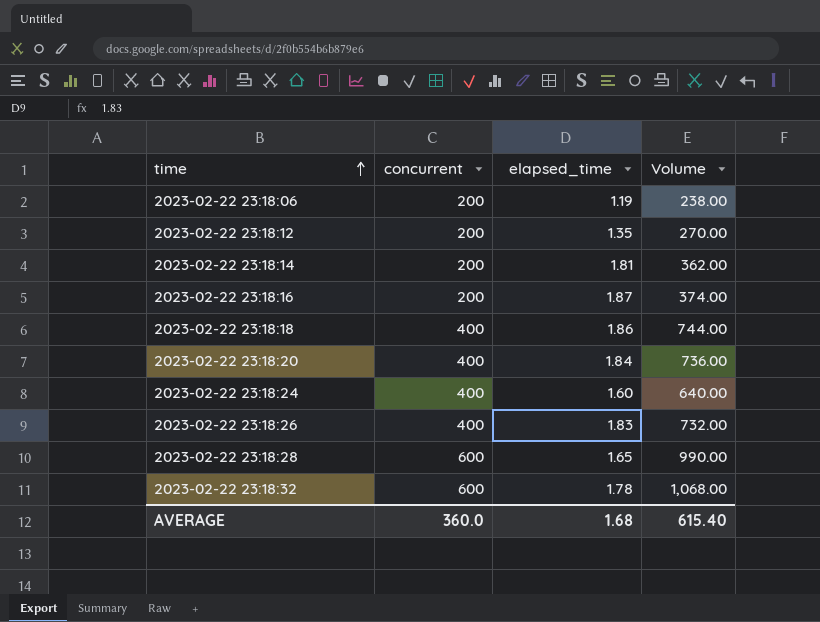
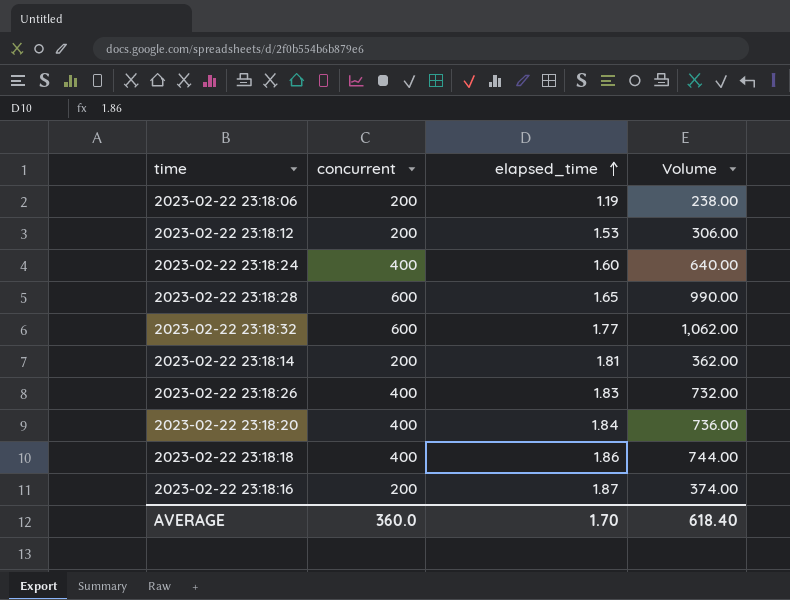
row order: time ascending -> elapsed_time ascending
2023-02-22 23:18:12 | elapsed_time: 1.35 -> 1.53
2023-02-22 23:18:12 | Volume: 270.00 -> 306.00
2023-02-22 23:18:32 | elapsed_time: 1.78 -> 1.77
2023-02-22 23:18:32 | Volume: 1,068.00 -> 1,062.00
AVERAGE | elapsed_time: 1.68 -> 1.70
AVERAGE | Volume: 615.40 -> 618.40

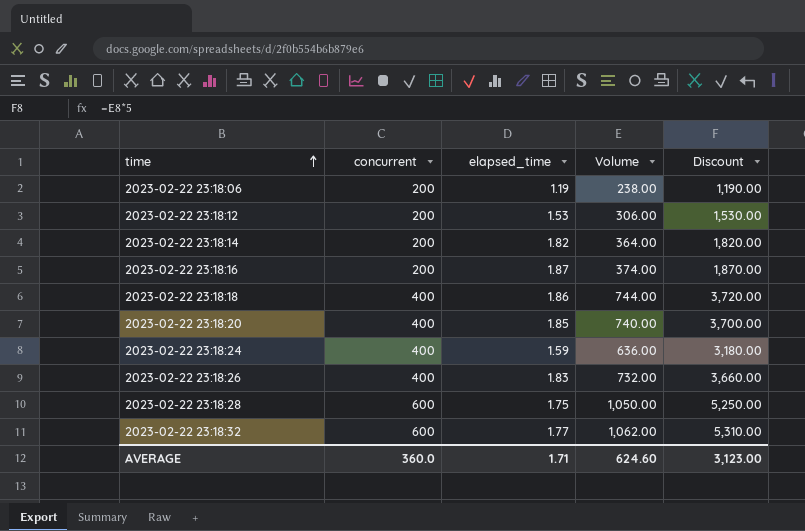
row order: elapsed_time ascending -> time ascending
column Discount | formula: none -> [Volume] * 5
2023-02-22 23:18:14 | elapsed_time: 1.81 -> 1.82
2023-02-22 23:18:14 | Volume: 362.00 -> 364.00
2023-02-22 23:18:20 | elapsed_time: 1.84 -> 1.85
2023-02-22 23:18:20 | Volume: 736.00 -> 740.00
2023-02-22 23:18:24 | elapsed_time: 1.60 -> 1.59
2023-02-22 23:18:24 | Volume: 640.00 -> 636.00
2023-02-22 23:18:28 | elapsed_time: 1.65 -> 1.75
2023-02-22 23:18:28 | Volume: 990.00 -> 1,050.00
AVERAGE | elapsed_time: 1.70 -> 1.71
AVERAGE | Volume: 618.40 -> 624.60

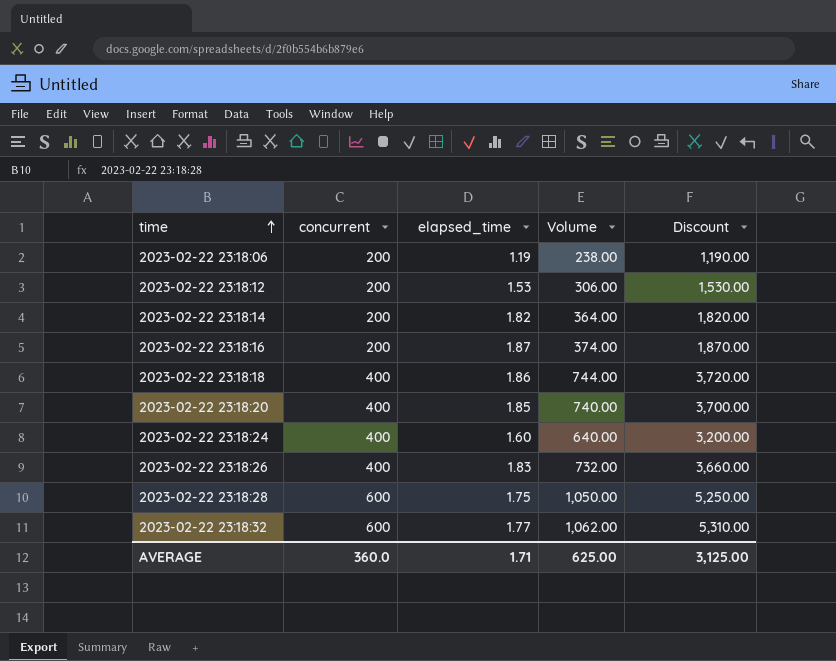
2023-02-22 23:18:24 | elapsed_time: 1.59 -> 1.60
2023-02-22 23:18:24 | Volume: 636.00 -> 640.00
2023-02-22 23:18:24 | Discount: 3,180.00 -> 3,200.00
AVERAGE | Volume: 624.60 -> 625.00
AVERAGE | Discount: 3,123.00 -> 3,125.00

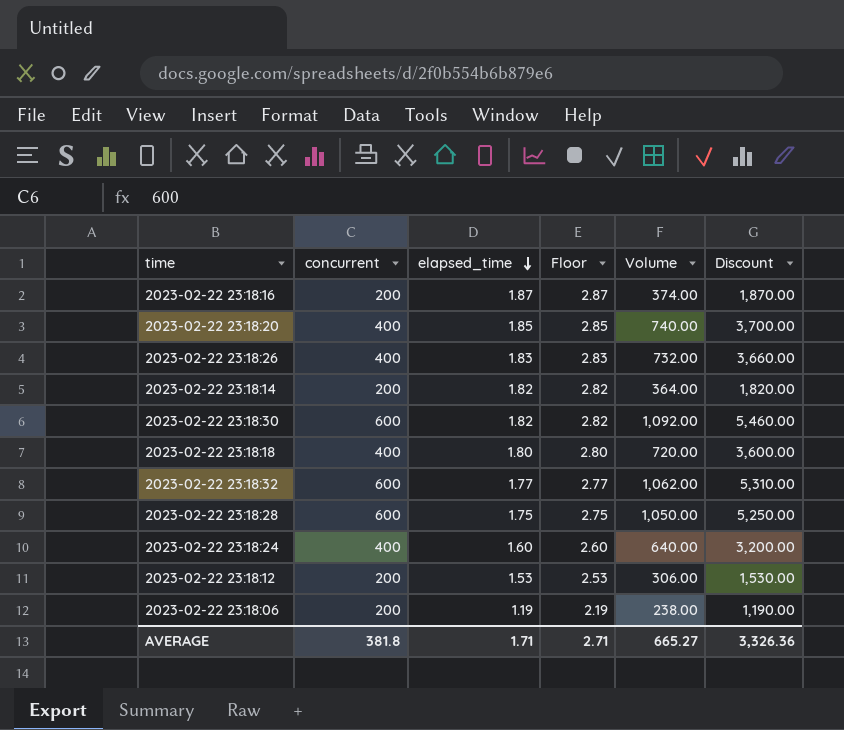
row order: time ascending -> elapsed_time descending
column Floor | formula: none -> [elapsed_time] + 1
row 2023-02-22 23:18:30: none -> 600 | 1.82 | 2.82 | 1,092.00 | 5,460.00
2023-02-22 23:18:18 | elapsed_time: 1.86 -> 1.80
2023-02-22 23:18:18 | Volume: 744.00 -> 720.00
2023-02-22 23:18:18 | Discount: 3,720.00 -> 3,600.00
AVERAGE | concurrent: 360.0 -> 381.8
AVERAGE | Volume: 625.00 -> 665.27
AVERAGE | Discount: 3,125.00 -> 3,326.36

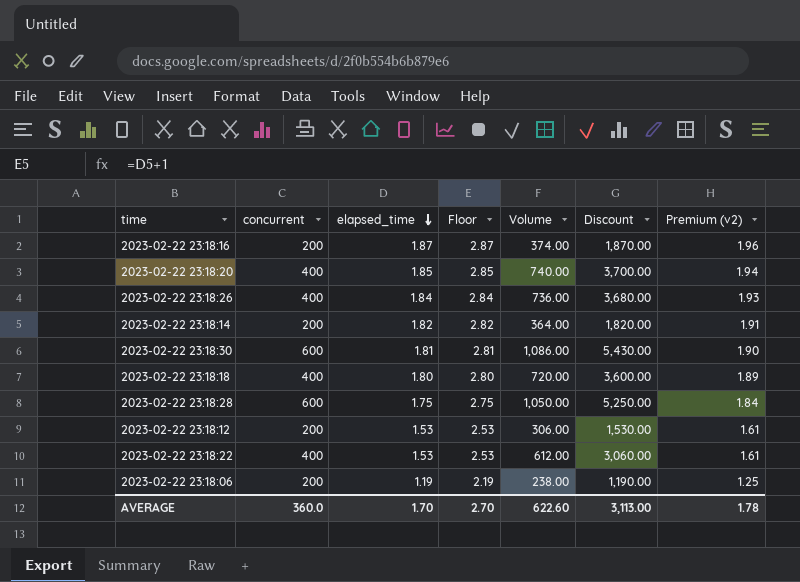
column Premium (v2) | formula: none -> [elapsed_time] * 1.05
row 2023-02-22 23:18:32: 600 | 1.77 | 2.77 | 1,062.00 | 5,310.00 -> none
row 2023-02-22 23:18:24: 400 | 1.60 | 2.60 | 640.00 | 3,200.00 -> none
2023-02-22 23:18:26 | elapsed_time: 1.83 -> 1.84
2023-02-22 23:18:26 | Floor: 2.83 -> 2.84
2023-02-22 23:18:26 | Volume: 732.00 -> 736.00
2023-02-22 23:18:26 | Discount: 3,660.00 -> 3,680.00
2023-02-22 23:18:30 | elapsed_time: 1.82 -> 1.81
2023-02-22 23:18:30 | Floor: 2.82 -> 2.81
2023-02-22 23:18:30 | Volume: 1,092.00 -> 1,086.00
2023-02-22 23:18:30 | Discount: 5,460.00 -> 5,430.00
row 2023-02-22 23:18:22: none -> 400 | 1.53 | 2.53 | 612.00 | 3,060.00 | 1.61
AVERAGE | concurrent: 381.8 -> 360.0
AVERAGE | elapsed_time: 1.71 -> 1.70
AVERAGE | Floor: 2.71 -> 2.70
AVERAGE | Volume: 665.27 -> 622.60
AVERAGE | Discount: 3,326.36 -> 3,113.00

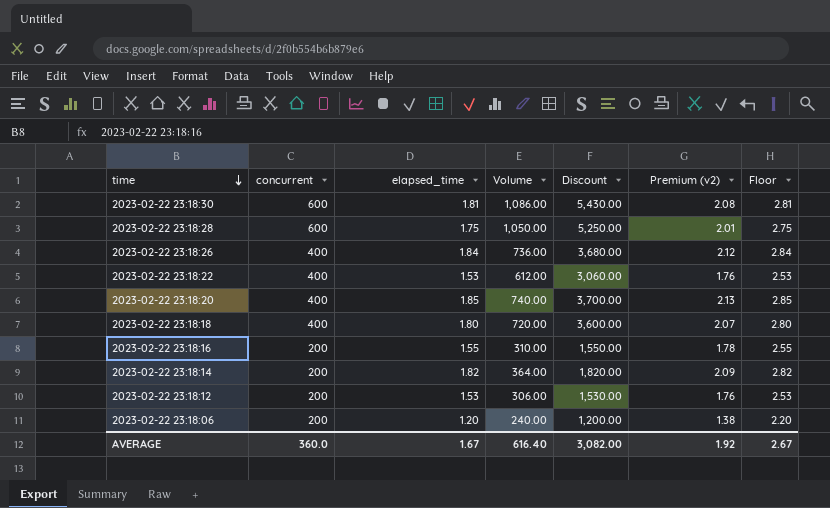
row order: elapsed_time descending -> time descending
column Premium (v2) | formula: [elapsed_time] * 1.05 -> [elapsed_time] * 1.15
column Floor | position: 4 -> 7
2023-02-22 23:18:16 | elapsed_time: 1.87 -> 1.55
2023-02-22 23:18:16 | Volume: 374.00 -> 310.00
2023-02-22 23:18:16 | Discount: 1,870.00 -> 1,550.00
2023-02-22 23:18:16 | Floor: 2.87 -> 2.55
2023-02-22 23:18:06 | elapsed_time: 1.19 -> 1.20
2023-02-22 23:18:06 | Volume: 238.00 -> 240.00
2023-02-22 23:18:06 | Discount: 1,190.00 -> 1,200.00
2023-02-22 23:18:06 | Floor: 2.19 -> 2.20
AVERAGE | elapsed_time: 1.70 -> 1.67
AVERAGE | Volume: 622.60 -> 616.40
AVERAGE | Discount: 3,113.00 -> 3,082.00
AVERAGE | Premium (v2): 1.78 -> 1.92
AVERAGE | Floor: 2.70 -> 2.67

